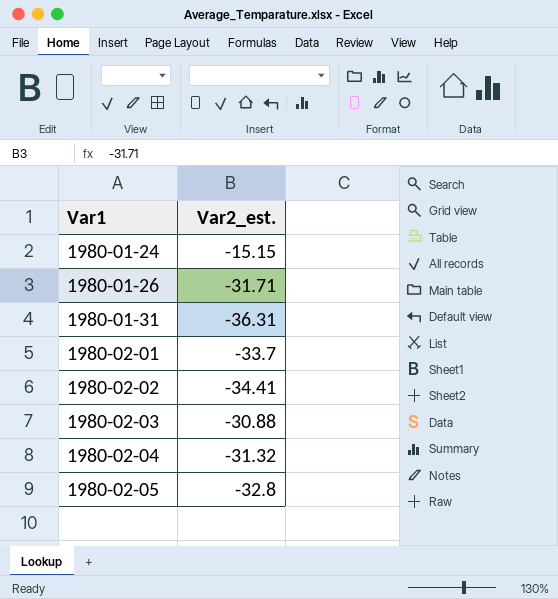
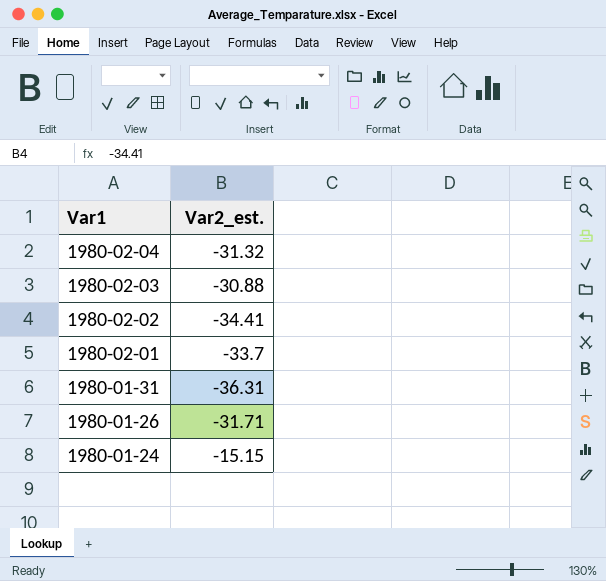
row order: Var1 ascending -> Var1 descending
row 1980-02-05: -32.8 -> none

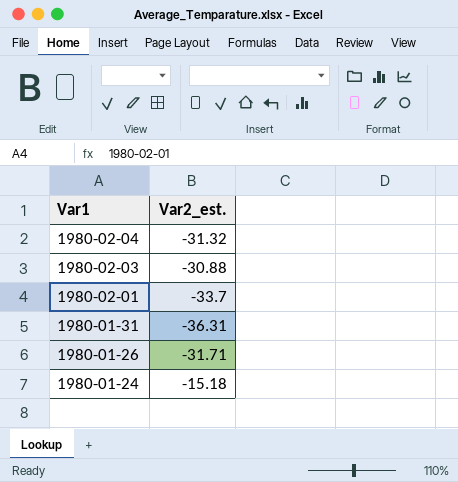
row 1980-02-02: -34.41 -> none
1980-01-24 | Var2_est.: -15.15 -> -15.18

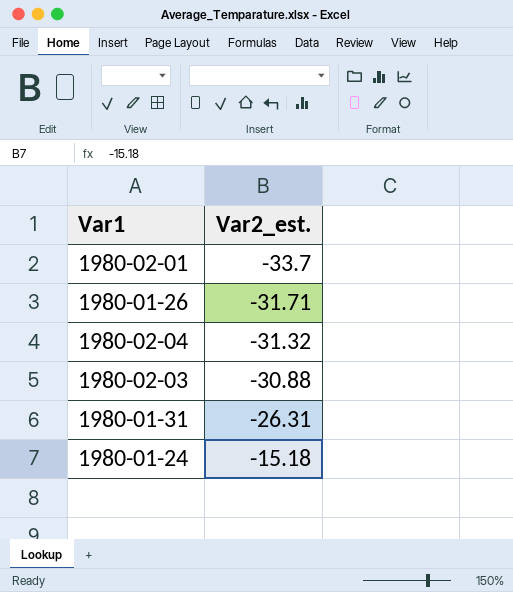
row order: Var1 descending -> Var2_est. ascending
1980-01-31 | Var2_est.: -36.31 -> -26.31

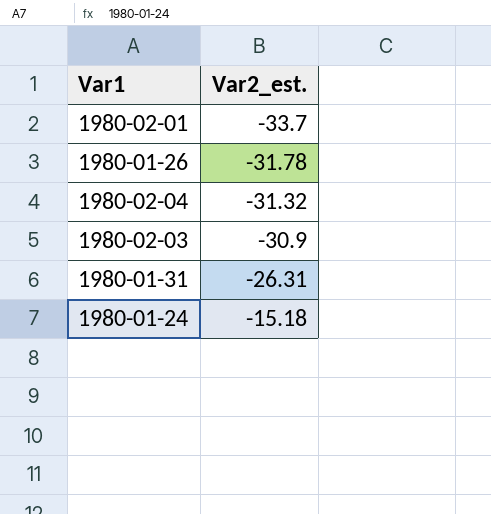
1980-01-26 | Var2_est.: -31.71 -> -31.78
1980-02-03 | Var2_est.: -30.88 -> -30.9

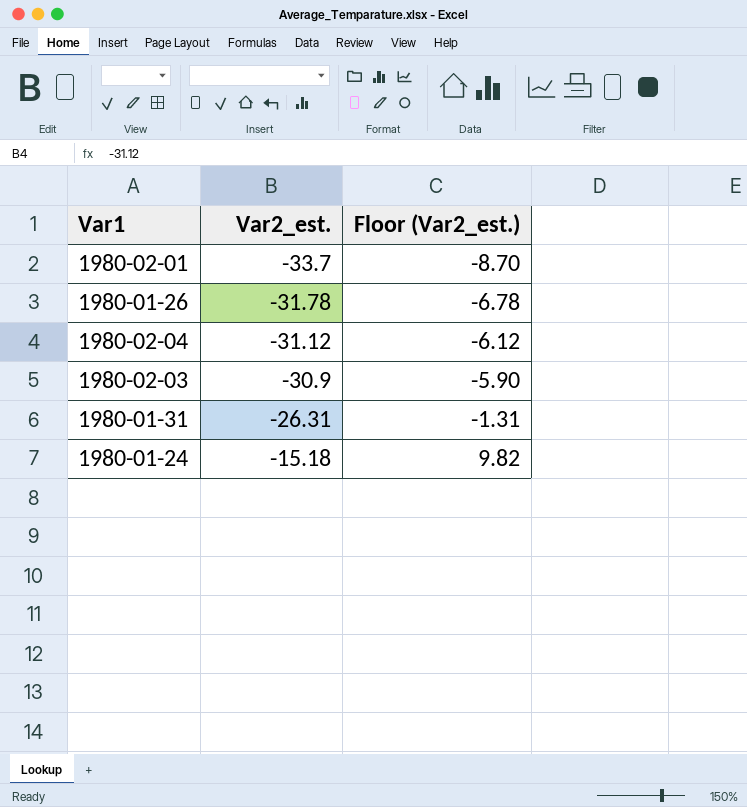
column Floor (Var2_est.) | formula: none -> [Var2_est.] + 25
1980-02-04 | Var2_est.: -31.32 -> -31.12

